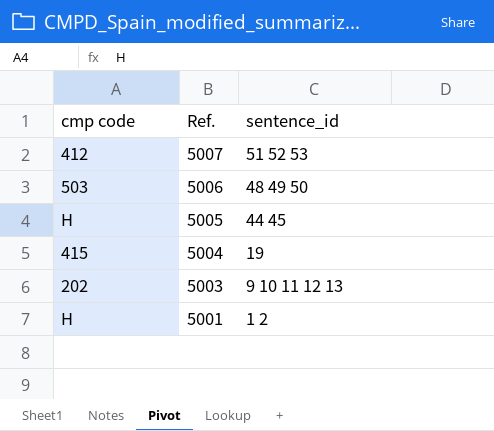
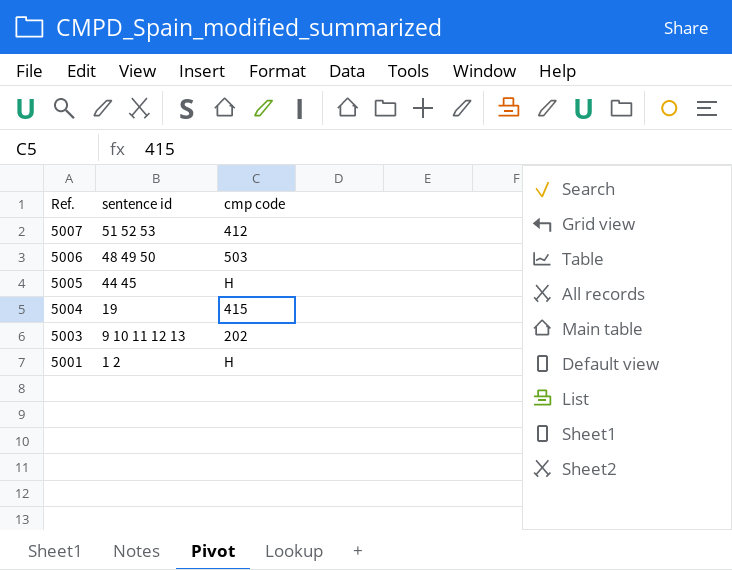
column name: sentence_id -> sentence id
column cmp code | position: 1 -> 3

